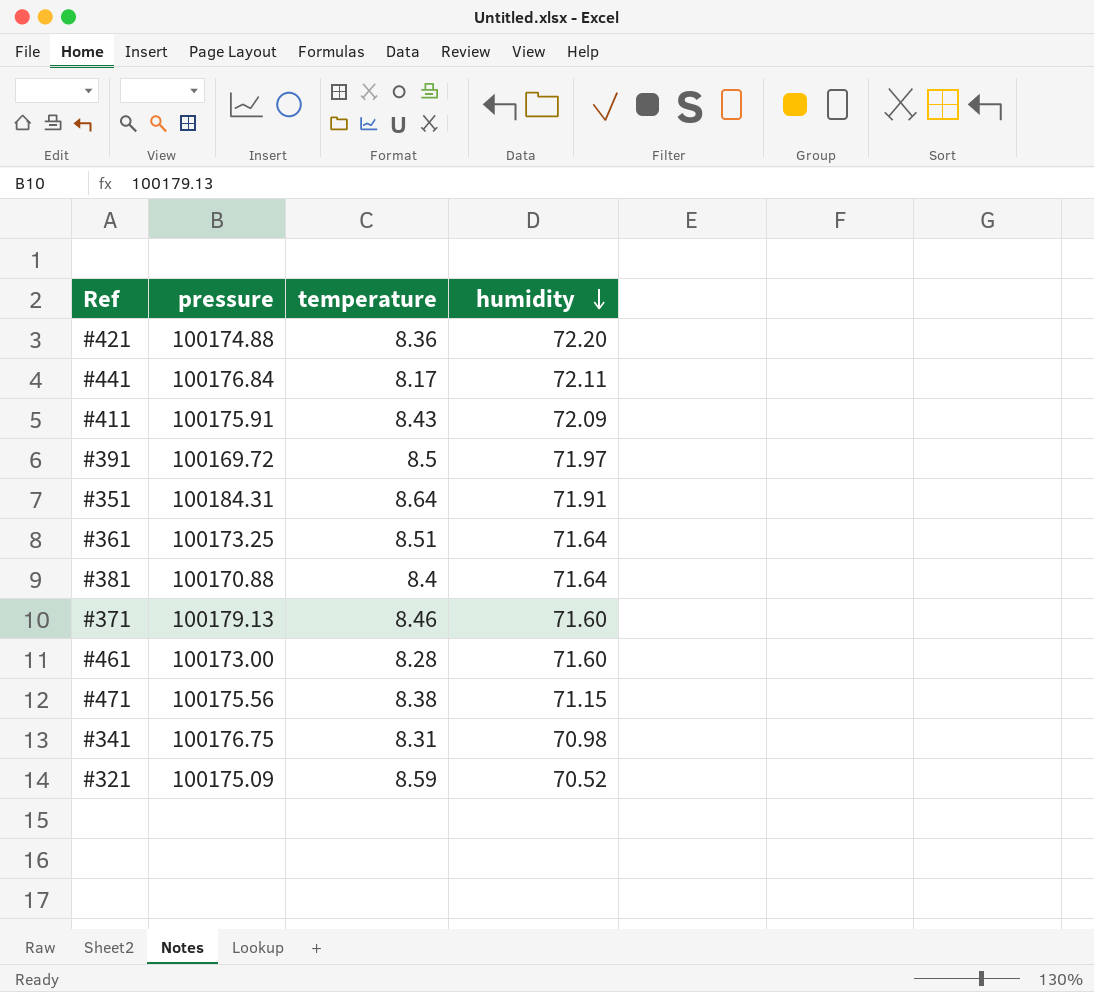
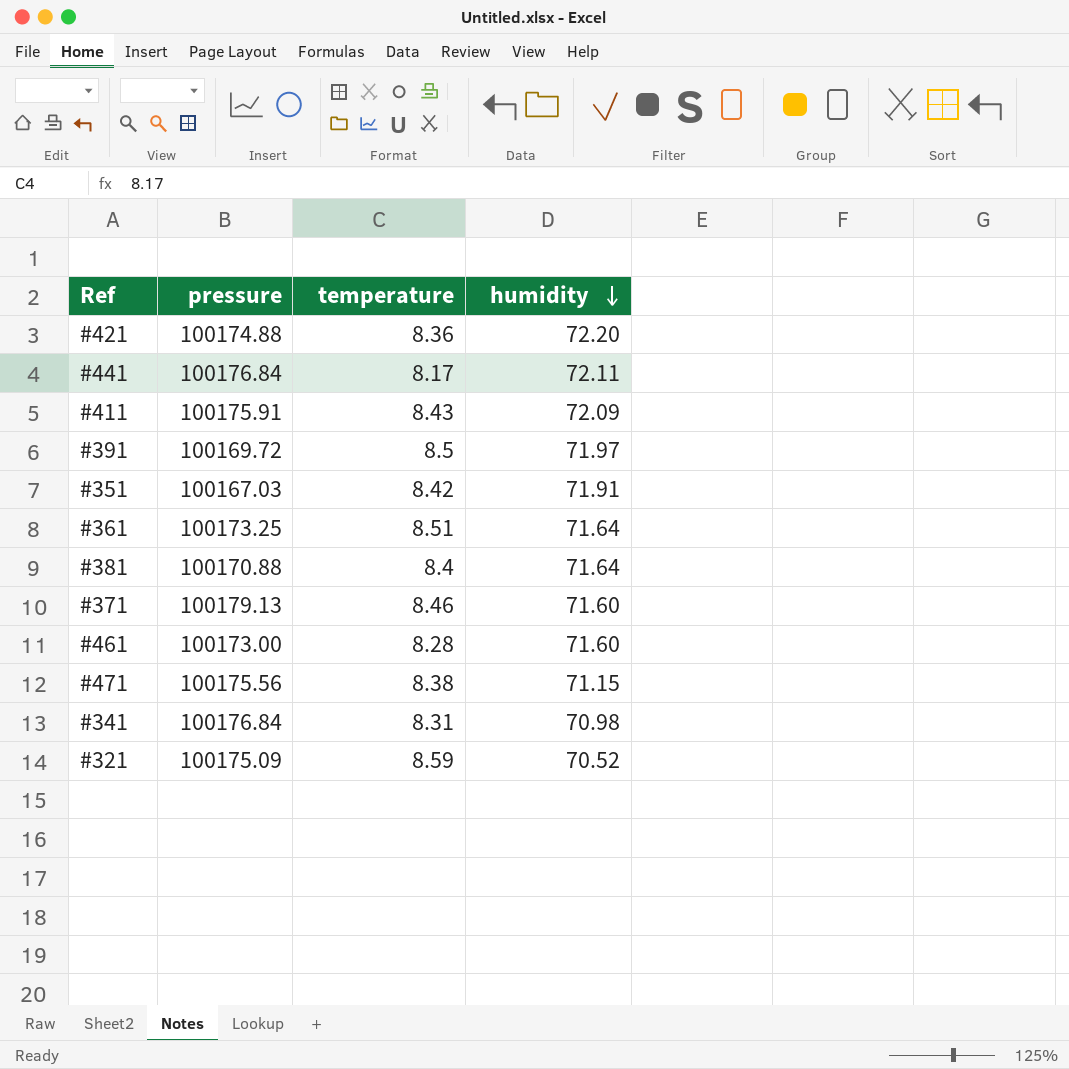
#351 | pressure: 100184.31 -> 100167.03
#351 | temperature: 8.64 -> 8.42
#341 | pressure: 100176.75 -> 100176.84

